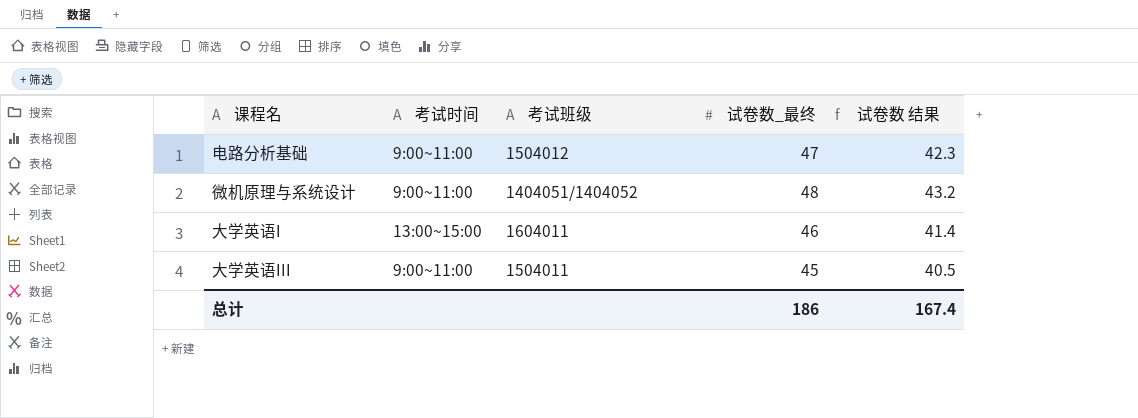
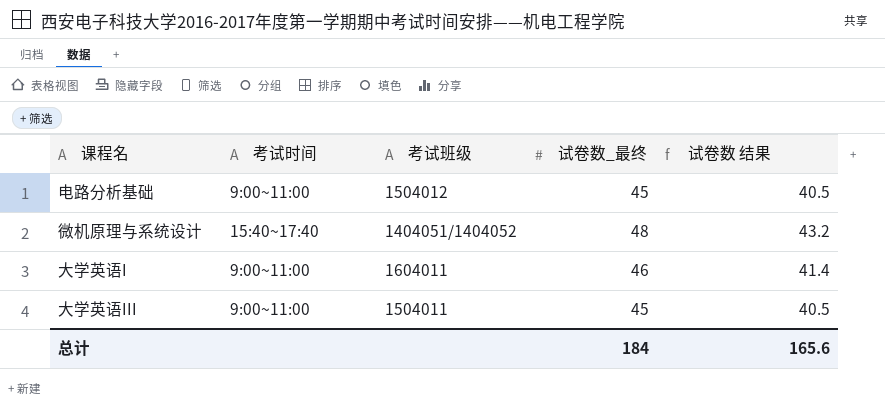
电路分析基础 | 试卷数_最终: 47 -> 45
电路分析基础 | 试卷数 结果: 42.3 -> 40.5
微机原理与系统设计 | 考试时间: 9:00~11:00 -> 15:40~17:40
大学英语I | 考试时间: 13:00~15:00 -> 9:00~11:00
总计 | 试卷数_最终: 186 -> 184
总计 | 试卷数 结果: 167.4 -> 165.6

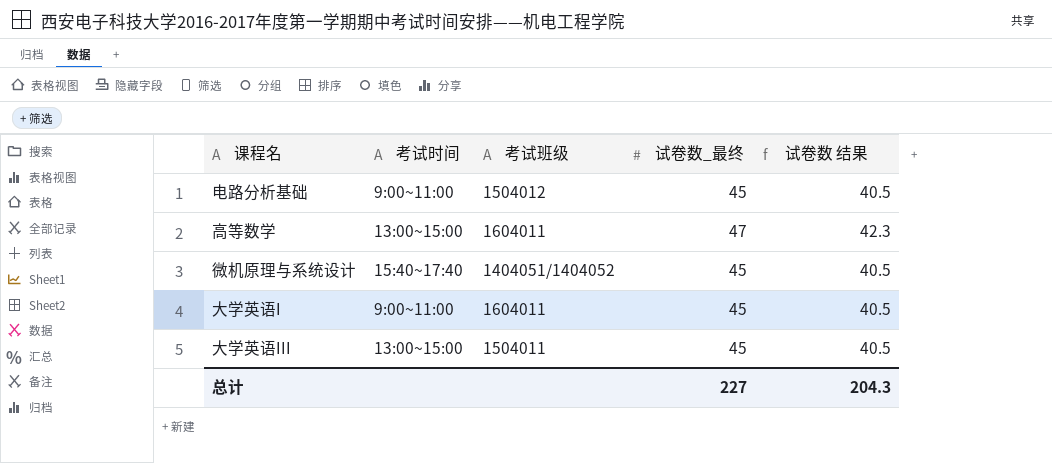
row 高等数学: none -> 13:00~15:00 | 1604011 | 47 | 42.3
微机原理与系统设计 | 试卷数_最终: 48 -> 45
微机原理与系统设计 | 试卷数 结果: 43.2 -> 40.5
大学英语I | 试卷数_最终: 46 -> 45
大学英语I | 试卷数 结果: 41.4 -> 40.5
大学英语III | 考试时间: 9:00~11:00 -> 13:00~15:00
总计 | 试卷数_最终: 184 -> 227
总计 | 试卷数 结果: 165.6 -> 204.3

